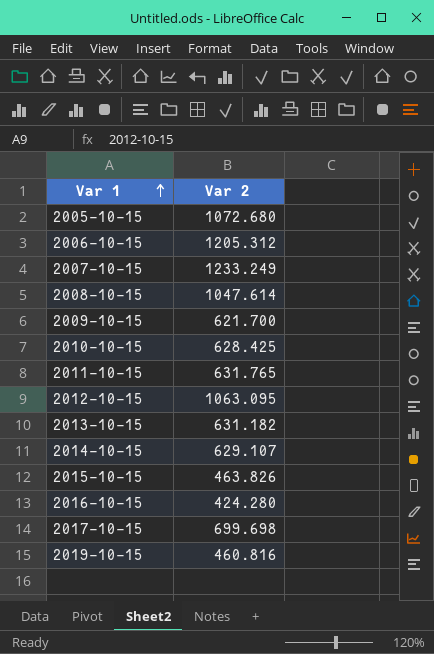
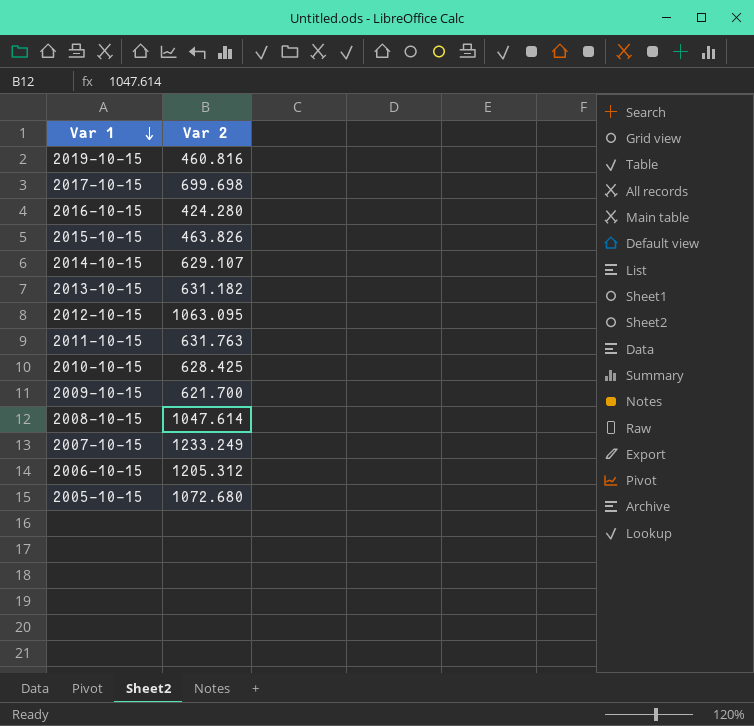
row order: Var 1 ascending -> Var 1 descending
2011-10-15 | Var 2: 631.765 -> 631.763

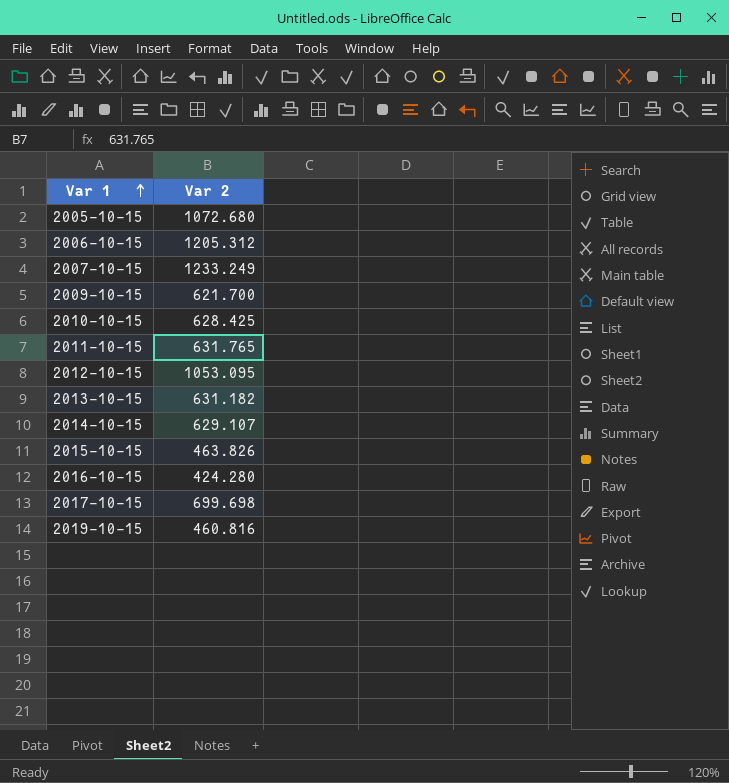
row order: Var 1 descending -> Var 1 ascending
row 2008-10-15: 1047.614 -> none
2011-10-15 | Var 2: 631.763 -> 631.765
2012-10-15 | Var 2: 1063.095 -> 1053.095

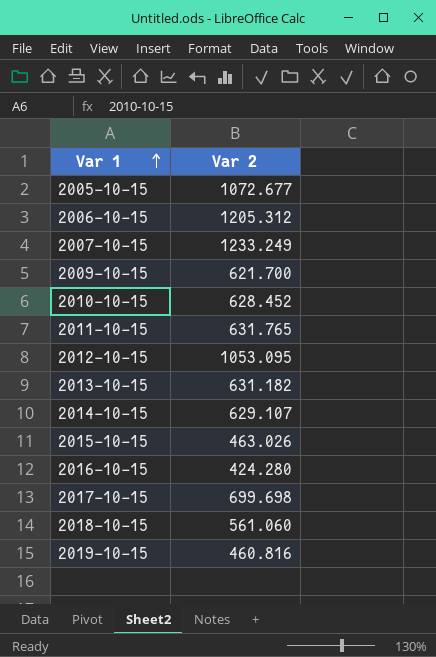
2005-10-15 | Var 2: 1072.680 -> 1072.677
2010-10-15 | Var 2: 628.425 -> 628.452
2015-10-15 | Var 2: 463.826 -> 463.026
row 2018-10-15: none -> 561.060

